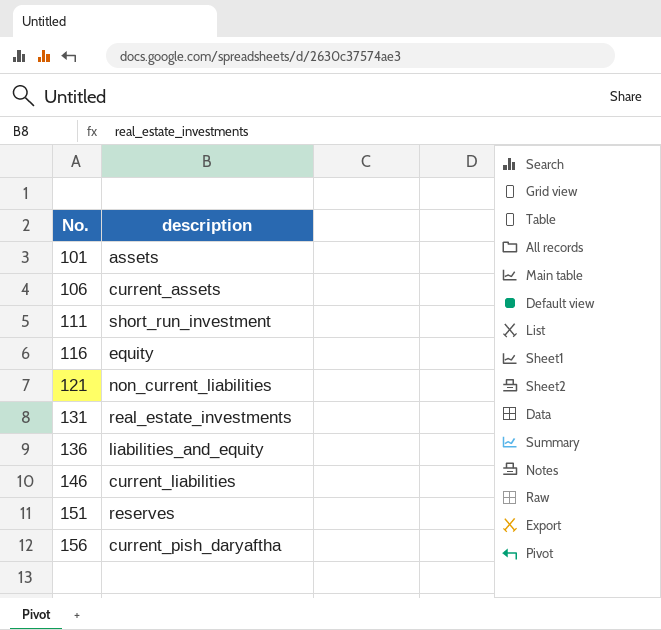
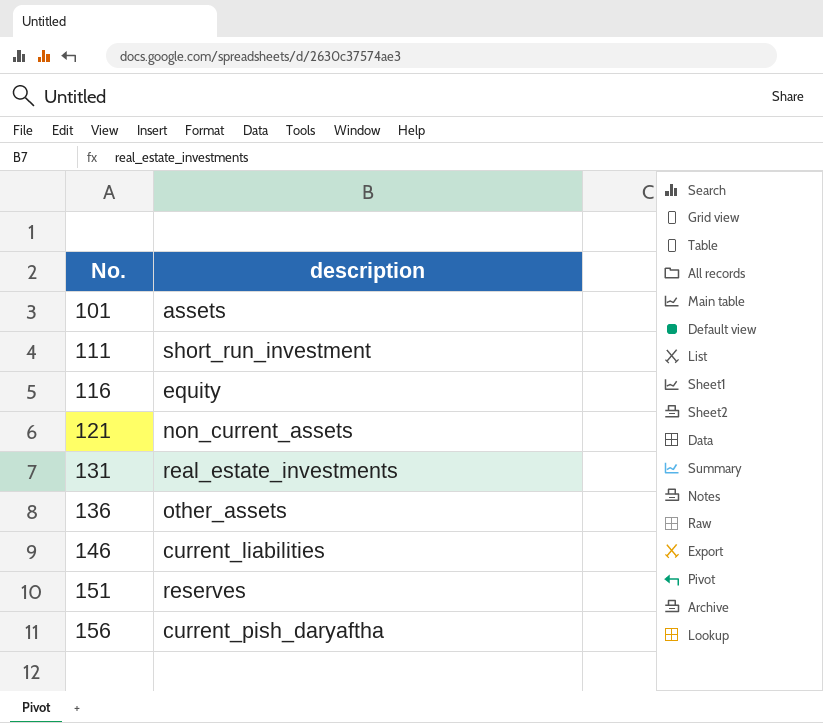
row 106: current_assets -> none
121 | description: non_current_liabilities -> non_current_assets
136 | description: liabilities_and_equity -> other_assets

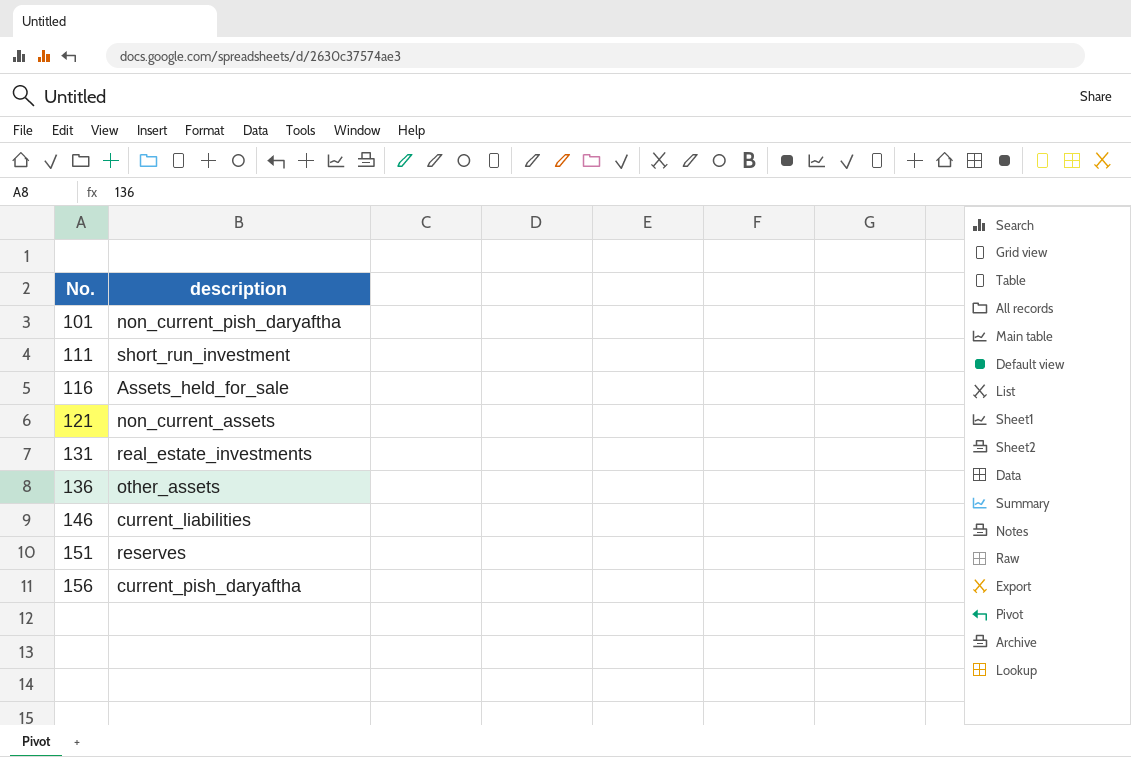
101 | description: assets -> non_current_pish_daryaftha
116 | description: equity -> Assets_held_for_sale

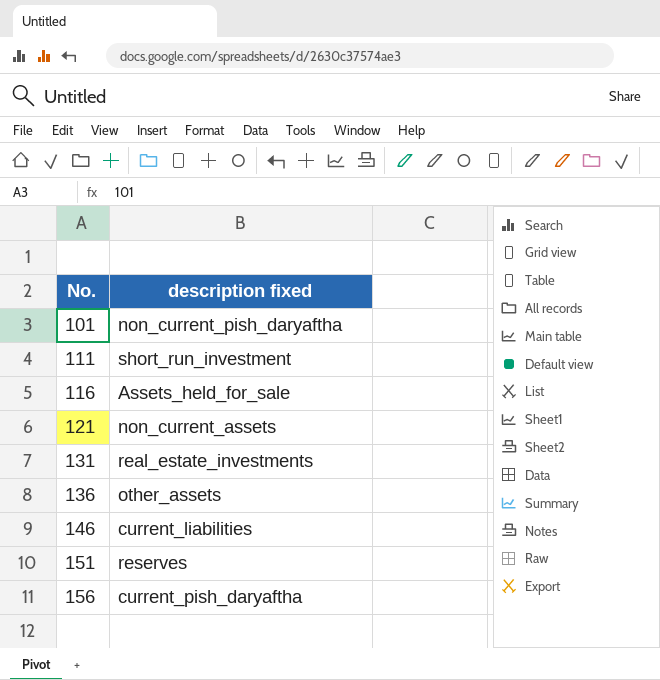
column name: description -> description fixed

